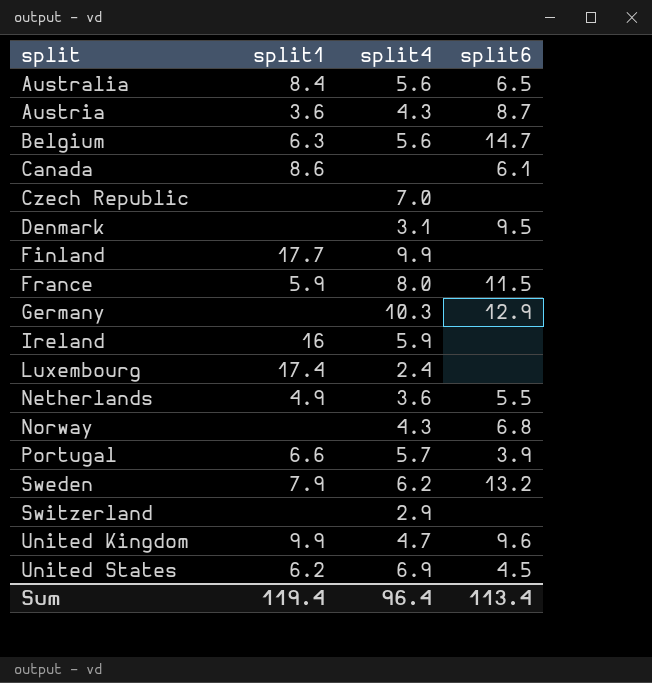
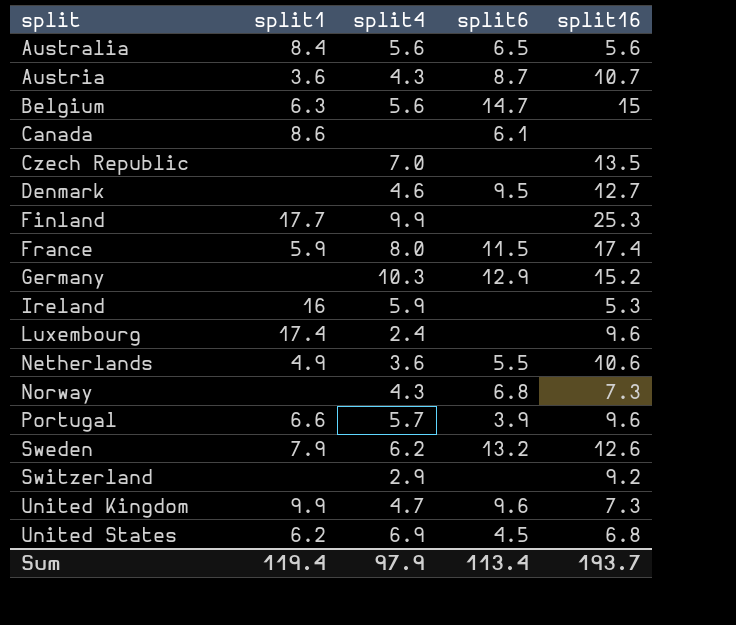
column split16 | position: none -> 5
Denmark | split4: 3.1 -> 4.6
Sum | split4: 96.4 -> 97.9

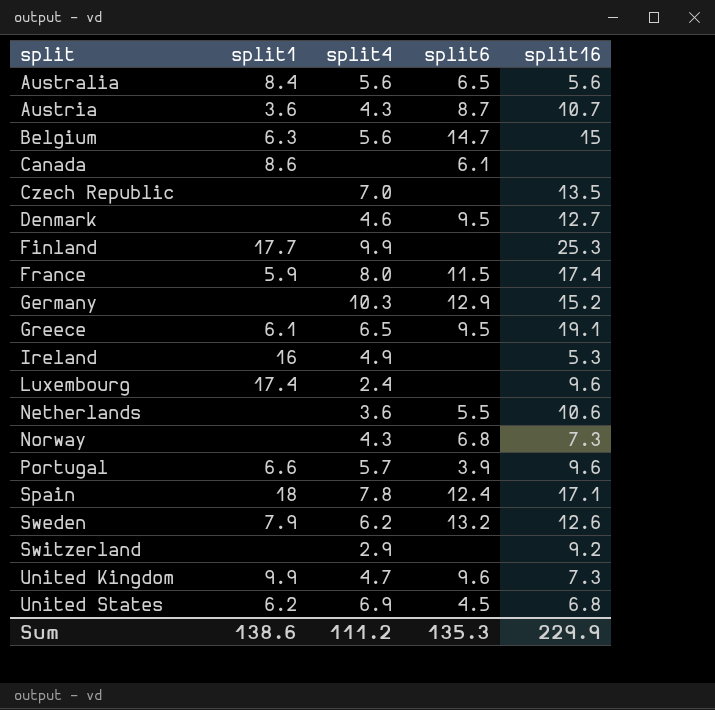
row Greece: none -> 6.1 | 6.5 | 9.5 | 19.1
Ireland | split4: 5.9 -> 4.9
Netherlands | split1: 4.9 -> none
row Spain: none -> 18 | 7.8 | 12.4 | 17.1
Sum | split1: 119.4 -> 138.6
Sum | split4: 97.9 -> 111.2
Sum | split6: 113.4 -> 135.3
Sum | split16: 193.7 -> 229.9

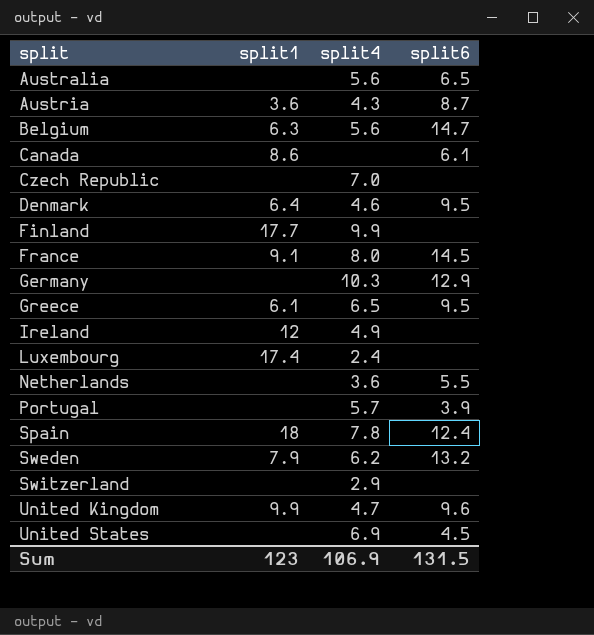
column split16 | position: 5 -> none
row Norway: none | 4.3 | 6.8 | 7.3 -> none
Australia | split1: 8.4 -> none
Denmark | split1: none -> 6.4
France | split1: 5.9 -> 9.1
France | split6: 11.5 -> 14.5
Ireland | split1: 16 -> 12
Portugal | split1: 6.6 -> none
United States | split1: 6.2 -> none
Sum | split1: 138.6 -> 123
Sum | split4: 111.2 -> 106.9
Sum | split6: 135.3 -> 131.5

